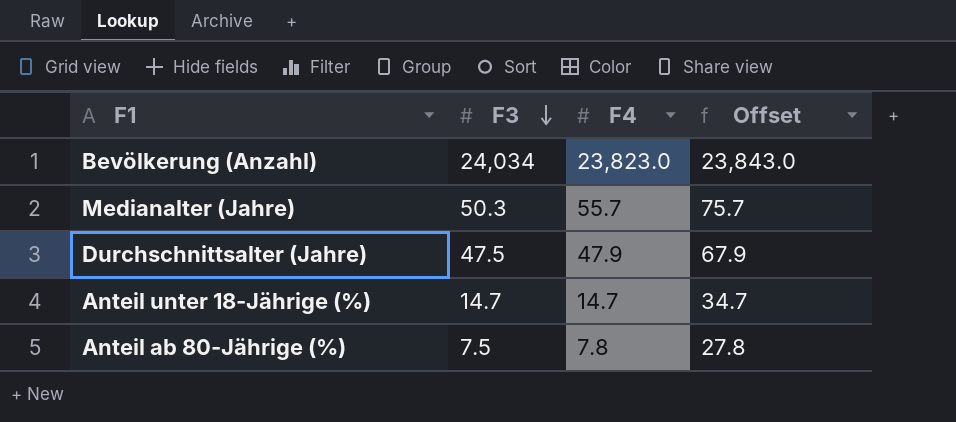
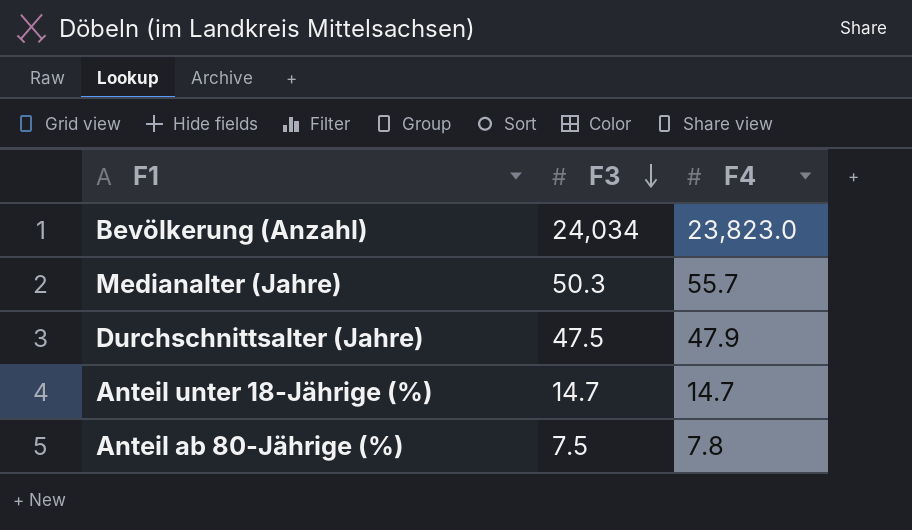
column Offset | formula: [F4] + 20 -> none

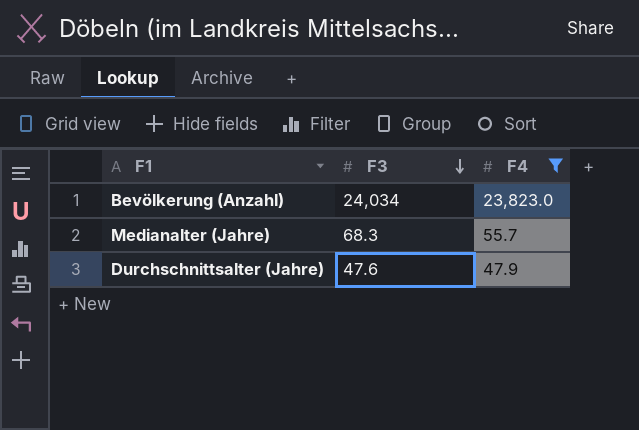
filter: none -> F4 >= 47.9
Medianalter (Jahre) | F3: 50.3 -> 68.3
Durchschnittsalter (Jahre) | F3: 47.5 -> 47.6

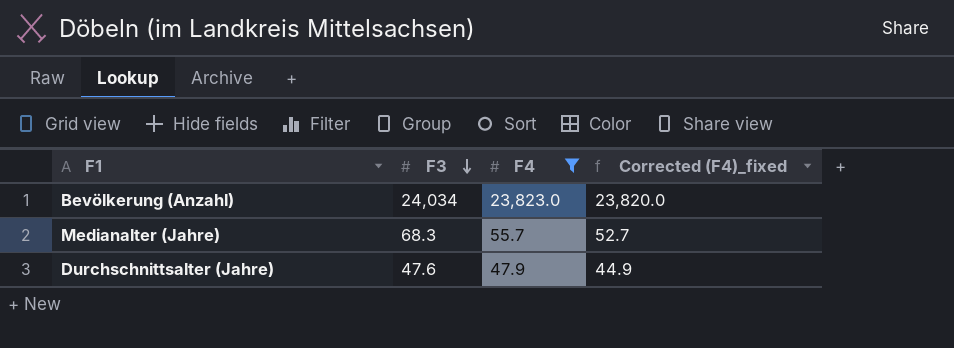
column Corrected (F4)_fixed | formula: none -> [F4] - 3

